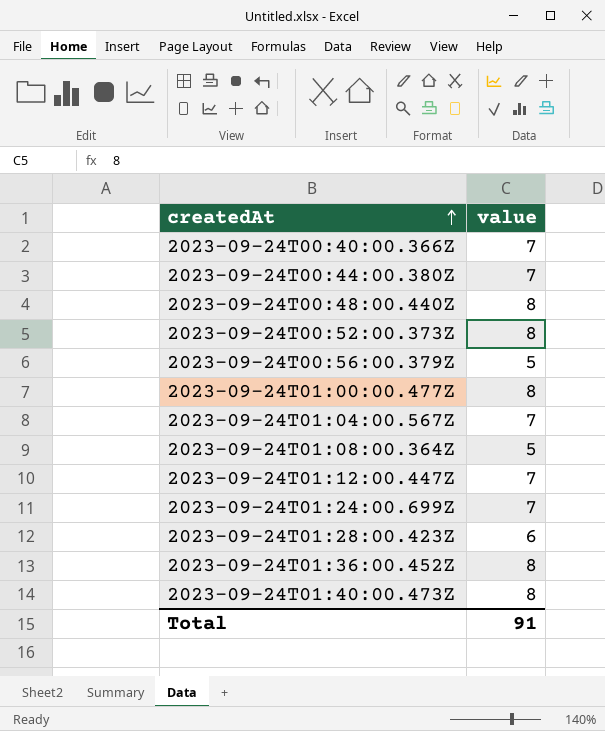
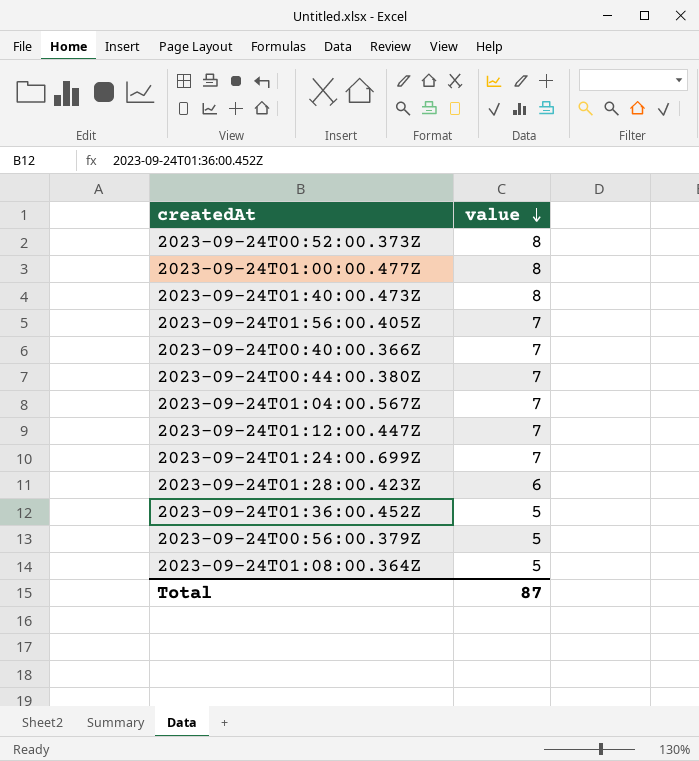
row order: createdAt ascending -> value descending
row 2023-09-24T00:48:00.440Z: 8 -> none
row 2023-09-24T01:56:00.405Z: none -> 7
2023-09-24T01:36:00.452Z | value: 8 -> 5
Total | value: 91 -> 87

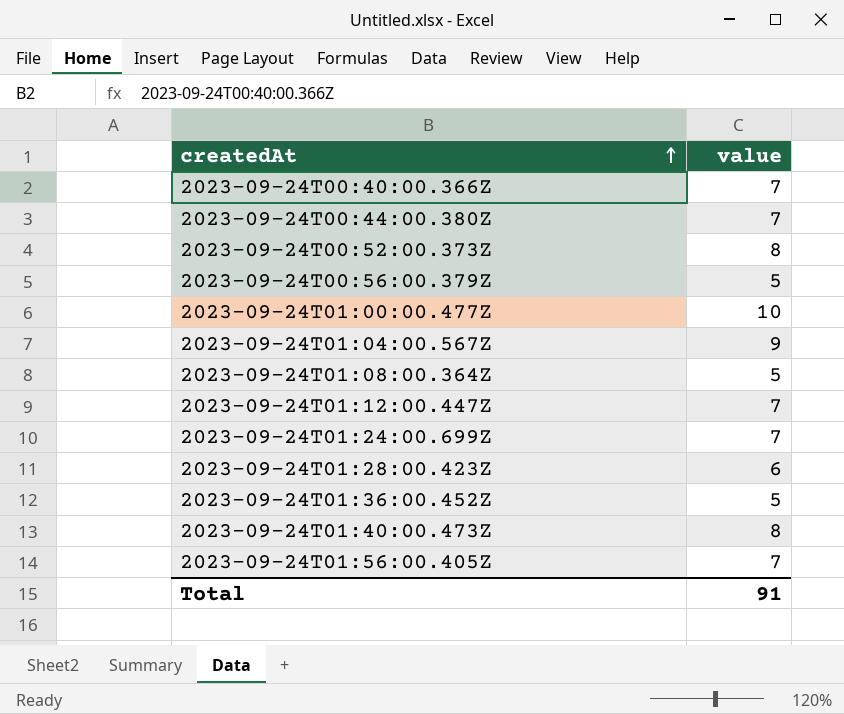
row order: value descending -> createdAt ascending
2023-09-24T01:00:00.477Z | value: 8 -> 10
2023-09-24T01:04:00.567Z | value: 7 -> 9
Total | value: 87 -> 91

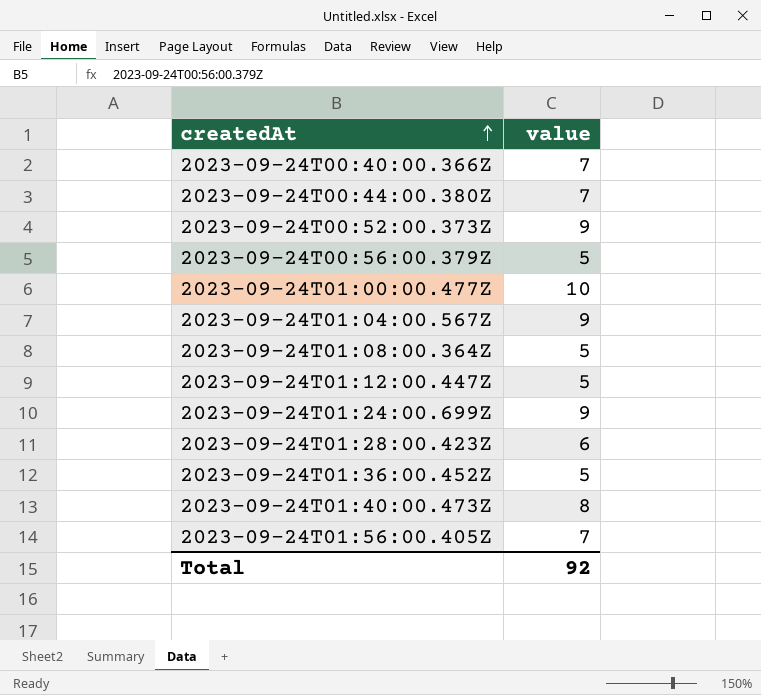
2023-09-24T00:52:00.373Z | value: 8 -> 9
2023-09-24T01:12:00.447Z | value: 7 -> 5
2023-09-24T01:24:00.699Z | value: 7 -> 9
Total | value: 91 -> 92

